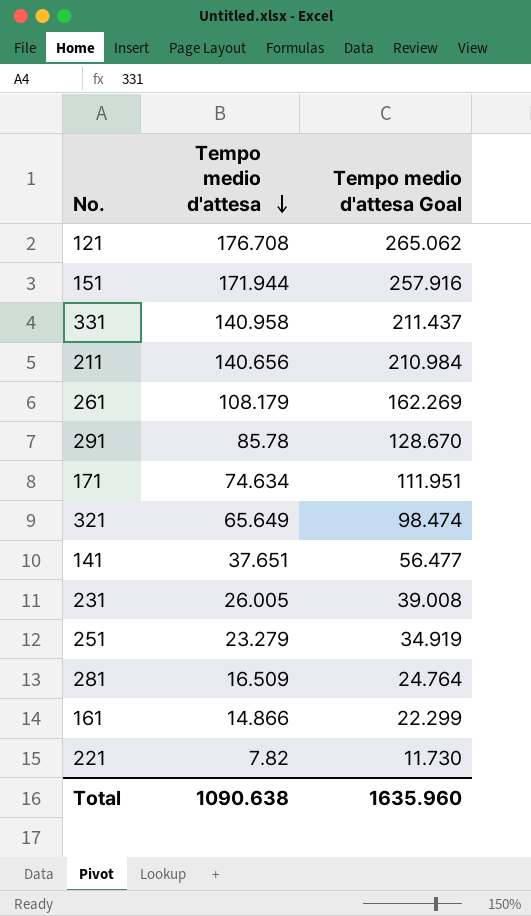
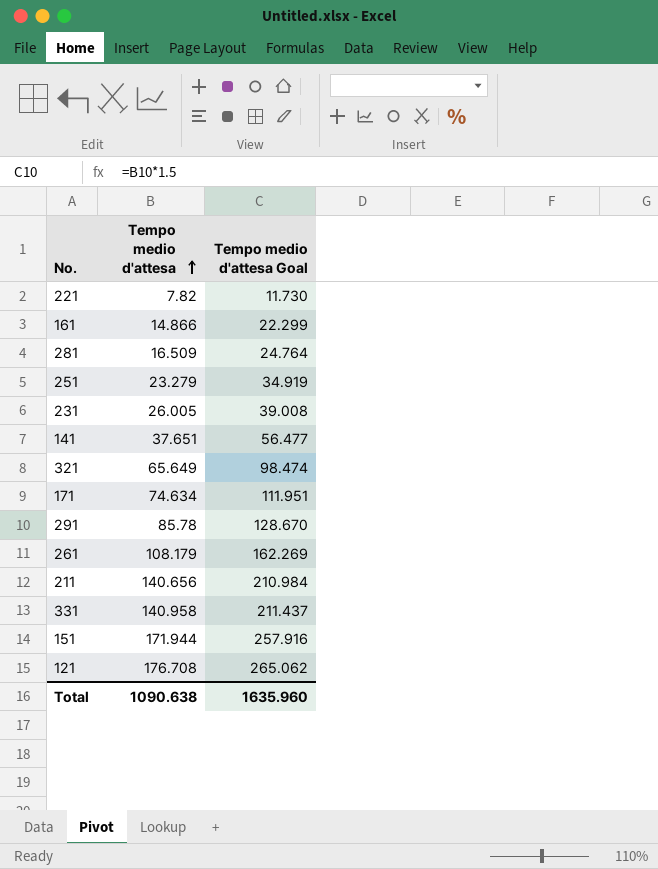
row order: Tempo medio d'attesa descending -> Tempo medio d'attesa ascending

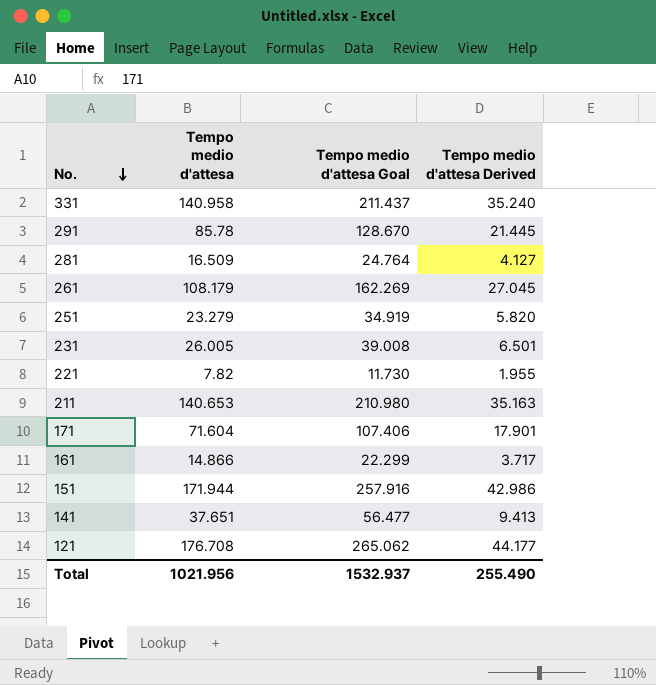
row order: Tempo medio d'attesa ascending -> No. descending
column Tempo medio d'attesa Derived | formula: none -> [Tempo medio d'attesa] * 0.25
row 321: 65.649 | 98.474 -> none
211 | Tempo medio d'attesa: 140.656 -> 140.653
211 | Tempo medio d'attesa Goal: 210.984 -> 210.980
171 | Tempo medio d'attesa: 74.634 -> 71.604
171 | Tempo medio d'attesa Goal: 111.951 -> 107.406
Total | Tempo medio d'attesa: 1090.638 -> 1021.956
Total | Tempo medio d'attesa Goal: 1635.960 -> 1532.937

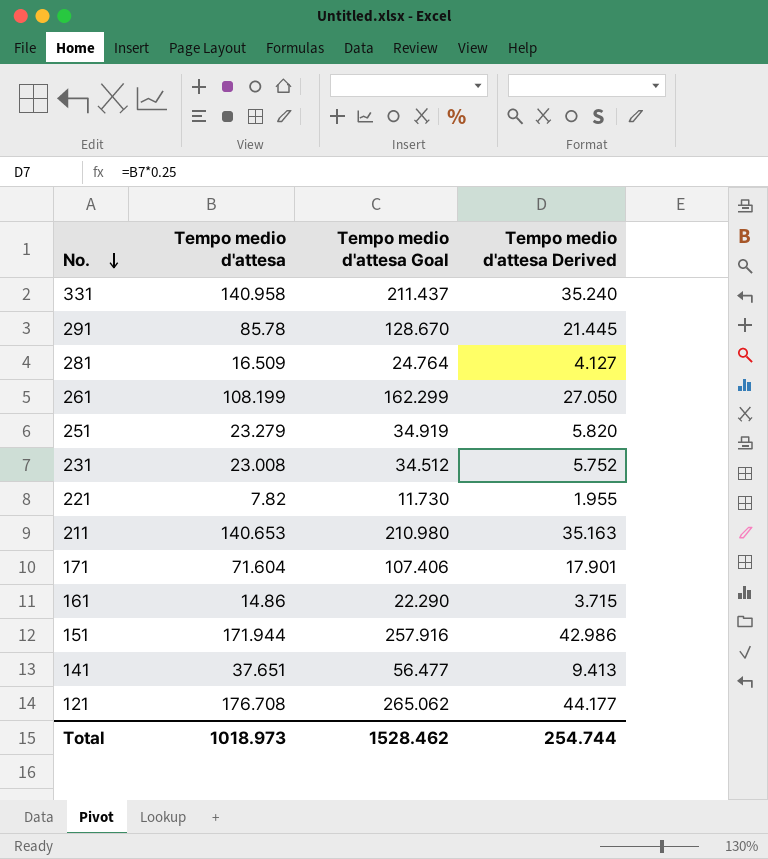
261 | Tempo medio d'attesa: 108.179 -> 108.199
261 | Tempo medio d'attesa Goal: 162.269 -> 162.299
261 | Tempo medio d'attesa Derived: 27.045 -> 27.050
231 | Tempo medio d'attesa: 26.005 -> 23.008
231 | Tempo medio d'attesa Goal: 39.008 -> 34.512
231 | Tempo medio d'attesa Derived: 6.501 -> 5.752
161 | Tempo medio d'attesa: 14.866 -> 14.86
161 | Tempo medio d'attesa Goal: 22.299 -> 22.290
161 | Tempo medio d'attesa Derived: 3.717 -> 3.715
Total | Tempo medio d'attesa: 1021.956 -> 1018.973
Total | Tempo medio d'attesa Goal: 1532.937 -> 1528.462
Total | Tempo medio d'attesa Derived: 255.490 -> 254.744

